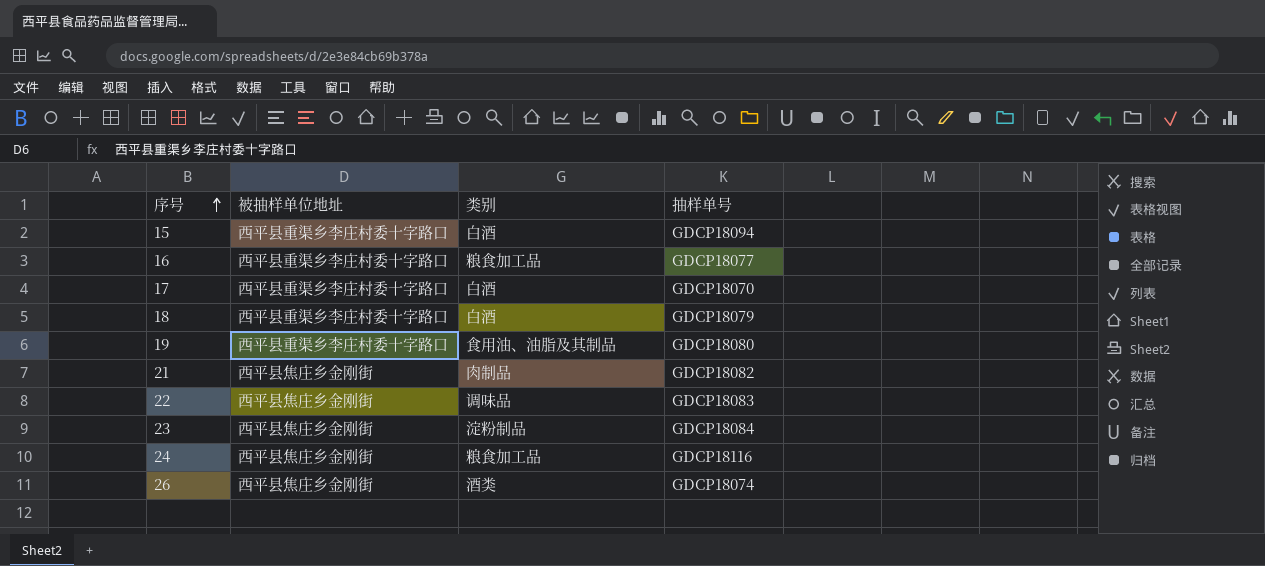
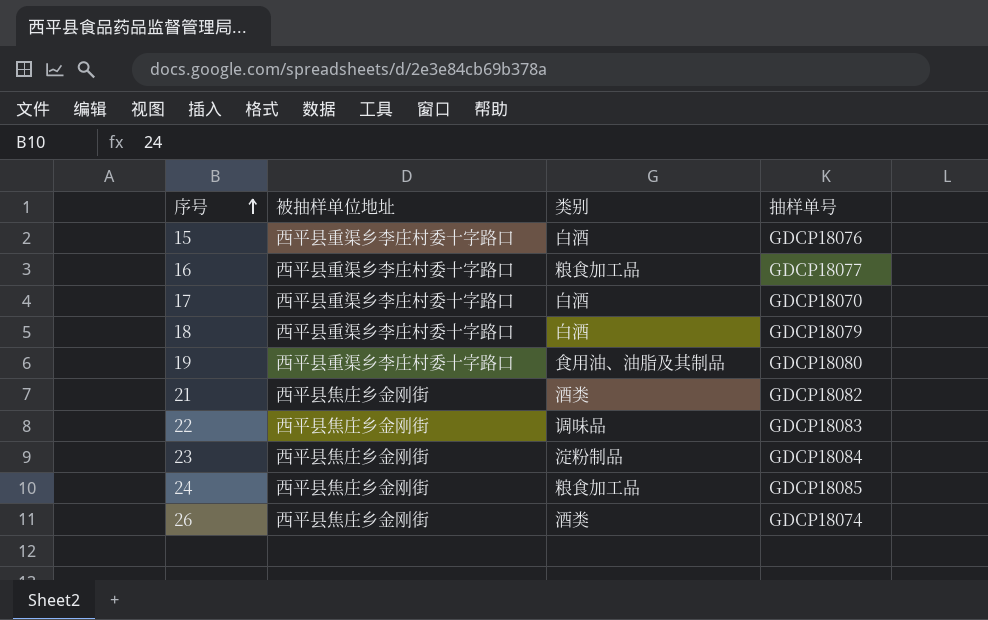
15 | 抽样单号: GDCP18094 -> GDCP18076
21 | 类别: 肉制品 -> 酒类
24 | 抽样单号: GDCP18116 -> GDCP18085

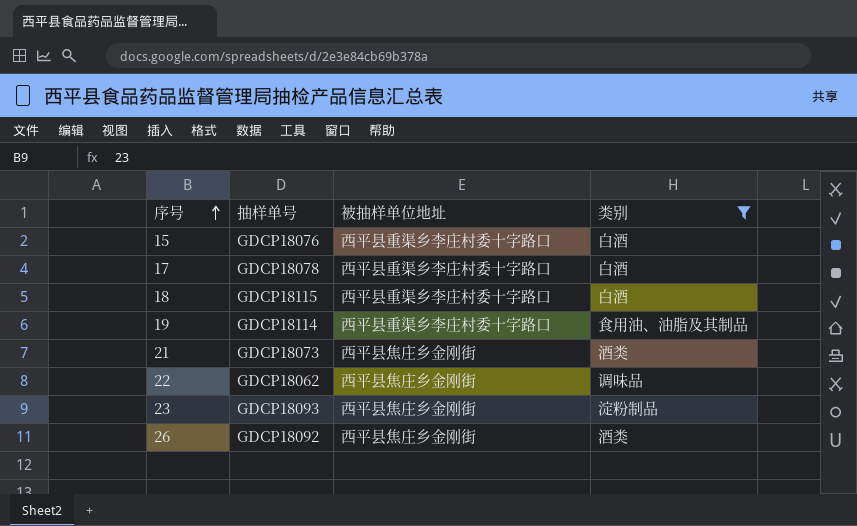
filter: none -> 类别 != 粮食加工品
column 抽样单号 | position: 4 -> 2
17 | 抽样单号: GDCP18070 -> GDCP18078
18 | 抽样单号: GDCP18079 -> GDCP18115
19 | 抽样单号: GDCP18080 -> GDCP18114
21 | 抽样单号: GDCP18082 -> GDCP18073
22 | 抽样单号: GDCP18083 -> GDCP18062
23 | 抽样单号: GDCP18084 -> GDCP18093
26 | 抽样单号: GDCP18074 -> GDCP18092

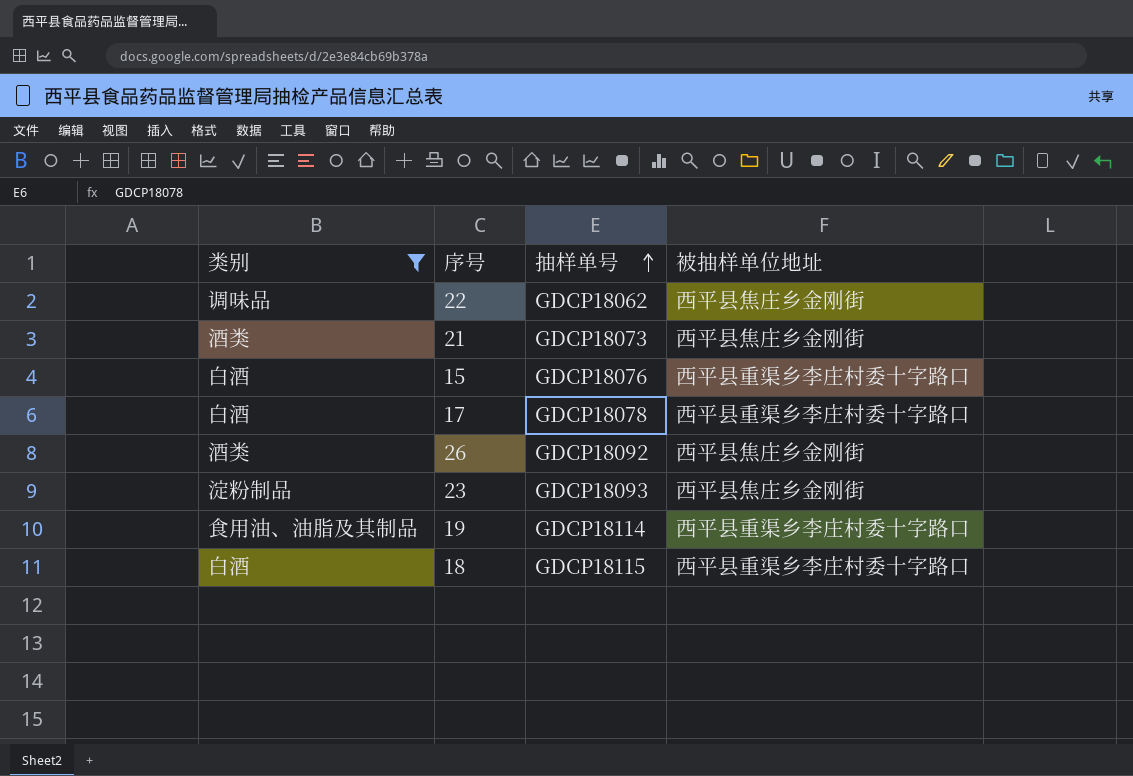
row order: 序号 ascending -> 抽样单号 ascending
column 类别 | position: 4 -> 1

